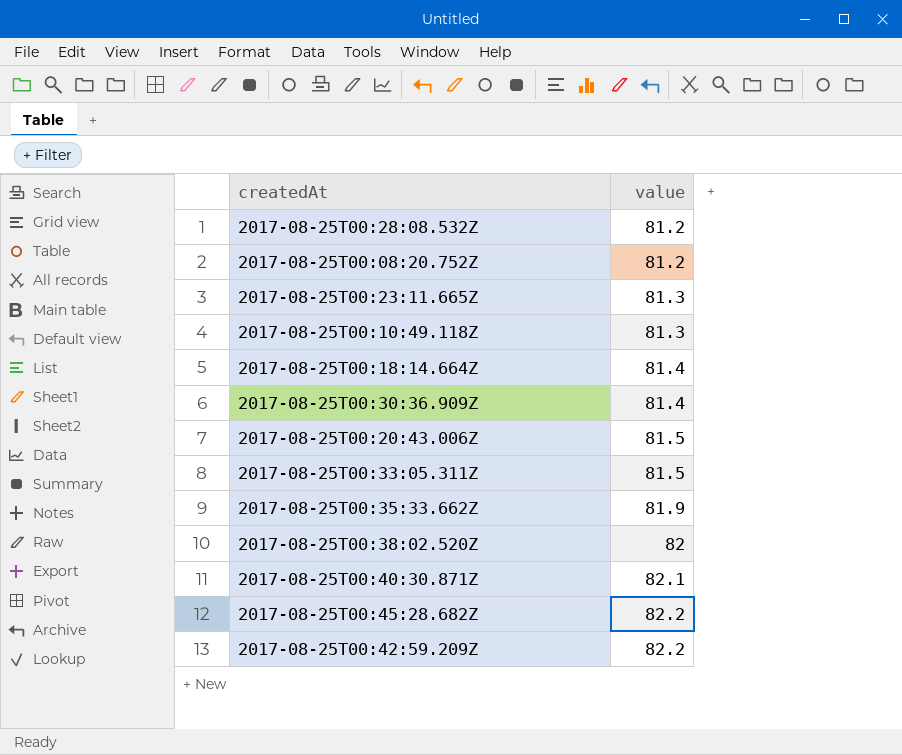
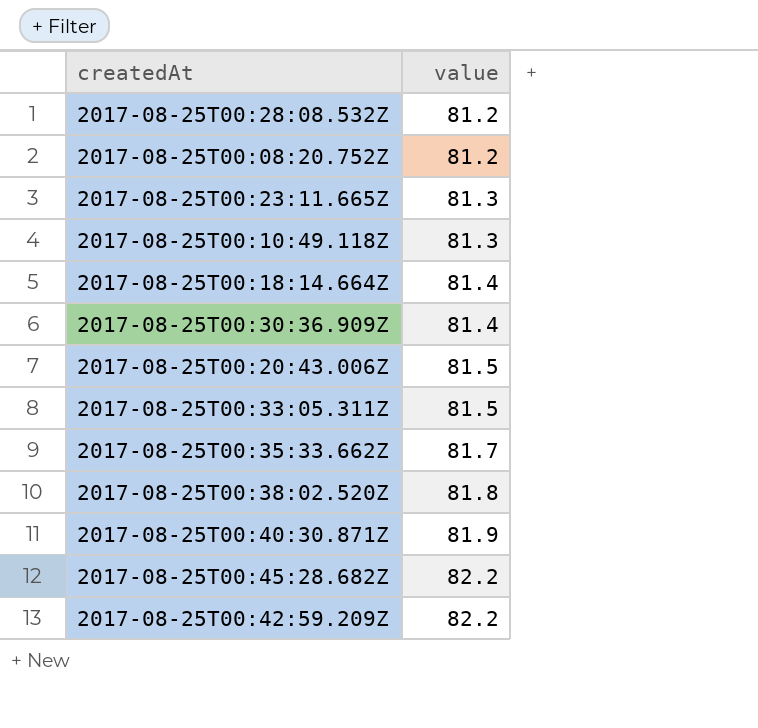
2017-08-25T00:35:33.662Z | value: 81.9 -> 81.7
2017-08-25T00:38:02.520Z | value: 82 -> 81.8
2017-08-25T00:40:30.871Z | value: 82.1 -> 81.9

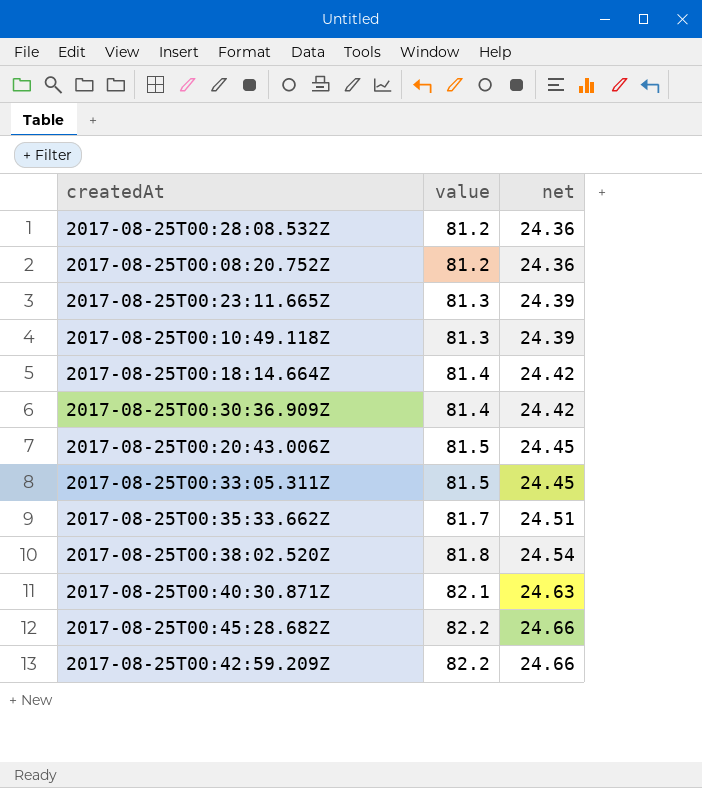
column net | formula: none -> [value] * 0.3
2017-08-25T00:40:30.871Z | value: 81.9 -> 82.1

